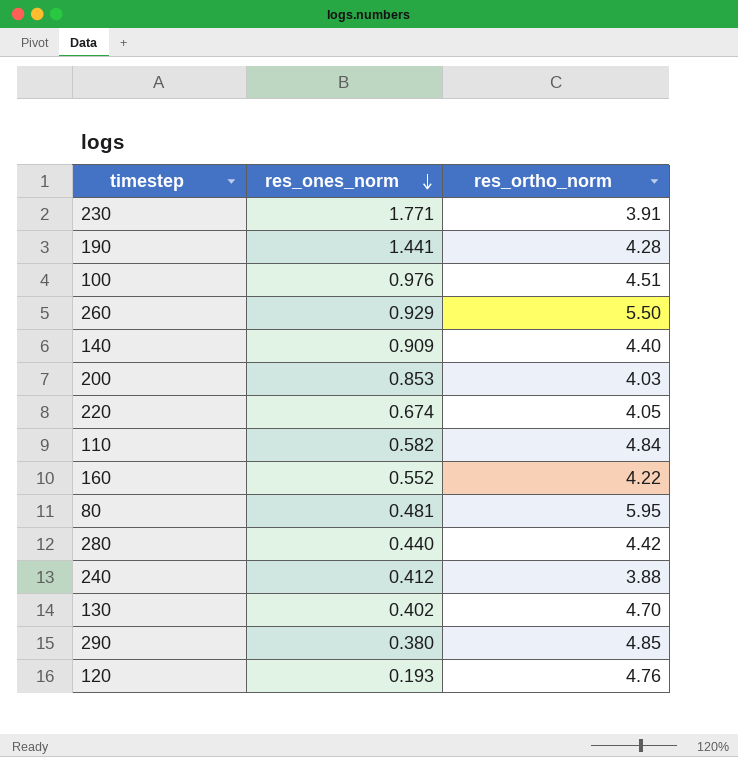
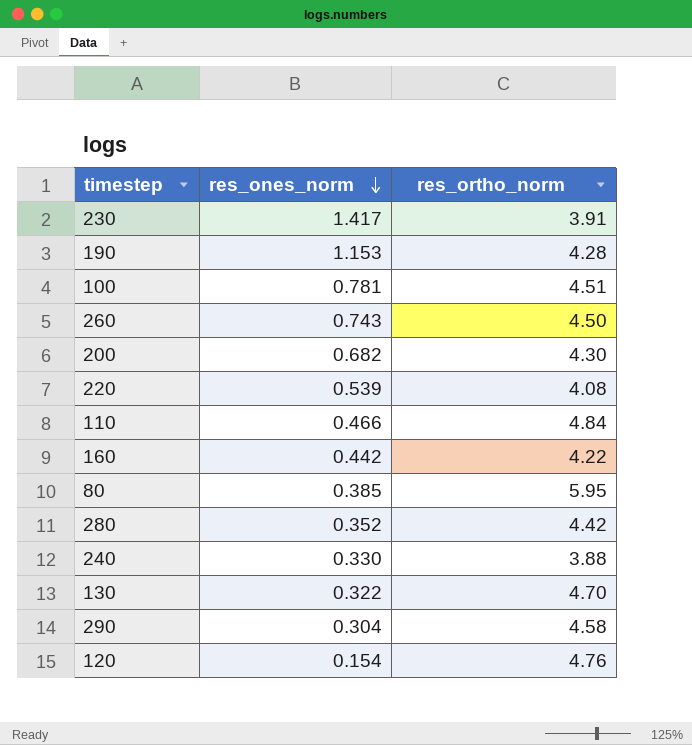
row 140: 0.909 | 4.40 -> none
230 | res_ones_norm: 1.771 -> 1.417
190 | res_ones_norm: 1.441 -> 1.153
100 | res_ones_norm: 0.976 -> 0.781
260 | res_ones_norm: 0.929 -> 0.743
260 | res_ortho_norm: 5.50 -> 4.50
200 | res_ones_norm: 0.853 -> 0.682
200 | res_ortho_norm: 4.03 -> 4.30
220 | res_ones_norm: 0.674 -> 0.539
220 | res_ortho_norm: 4.05 -> 4.08
110 | res_ones_norm: 0.582 -> 0.466
160 | res_ones_norm: 0.552 -> 0.442
80 | res_ones_norm: 0.481 -> 0.385
280 | res_ones_norm: 0.440 -> 0.352
240 | res_ones_norm: 0.412 -> 0.330
130 | res_ones_norm: 0.402 -> 0.322
290 | res_ones_norm: 0.380 -> 0.304
290 | res_ortho_norm: 4.85 -> 4.58
120 | res_ones_norm: 0.193 -> 0.154

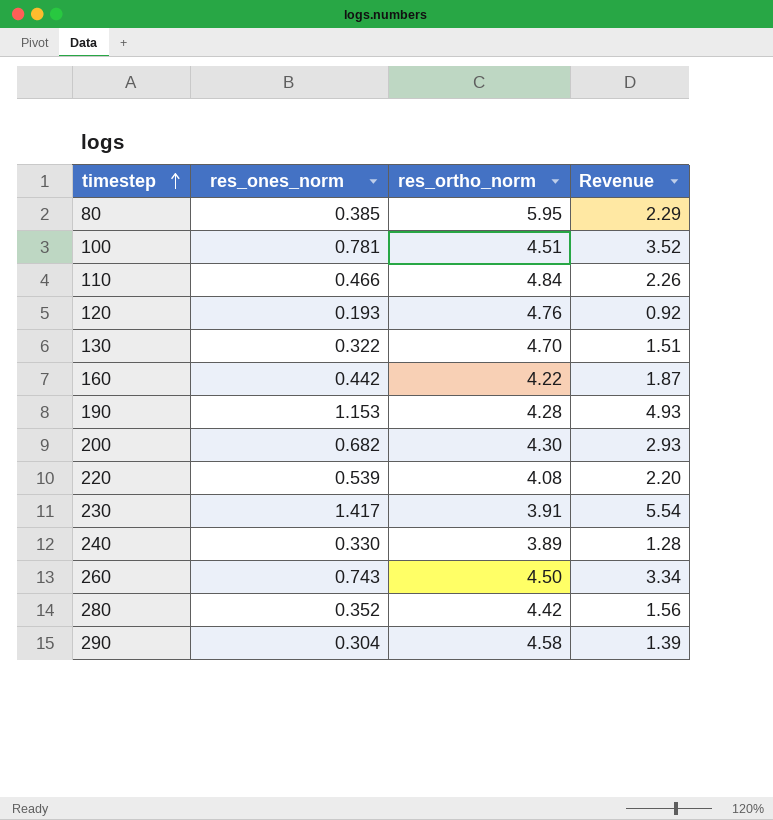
row order: res_ones_norm descending -> timestep ascending
column Revenue | formula: none -> [res_ones_norm] * [res_ortho_norm]
120 | res_ones_norm: 0.154 -> 0.193
240 | res_ortho_norm: 3.88 -> 3.89

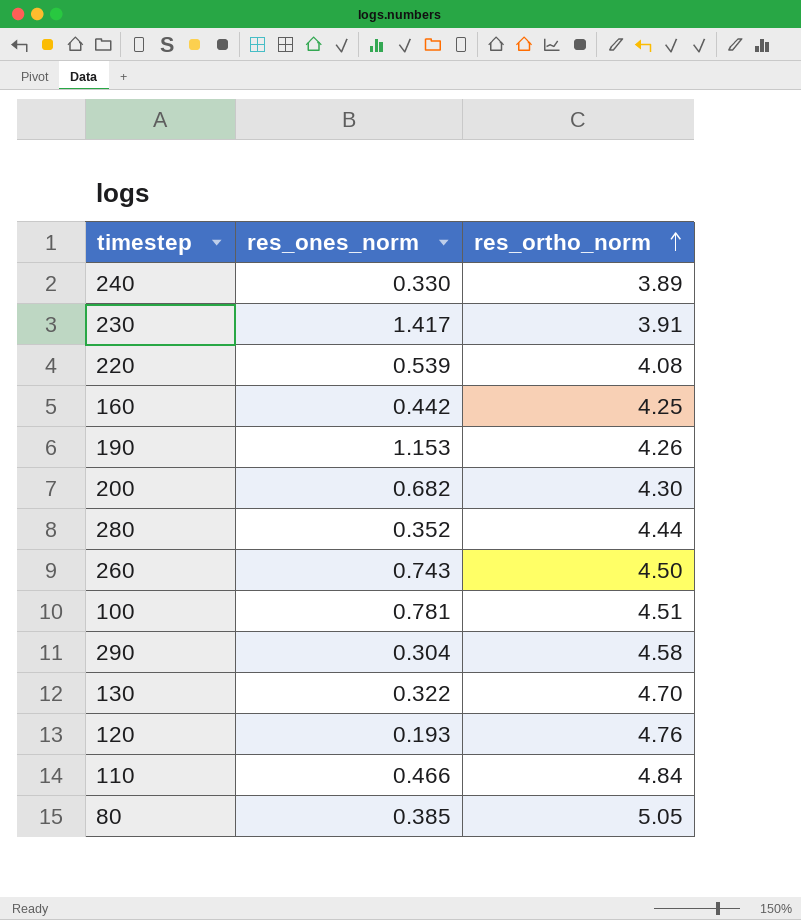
row order: timestep ascending -> res_ortho_norm ascending
column Revenue | formula: [res_ones_norm] * [res_ortho_norm] -> none
160 | res_ortho_norm: 4.22 -> 4.25
190 | res_ortho_norm: 4.28 -> 4.26
280 | res_ortho_norm: 4.42 -> 4.44
80 | res_ortho_norm: 5.95 -> 5.05

